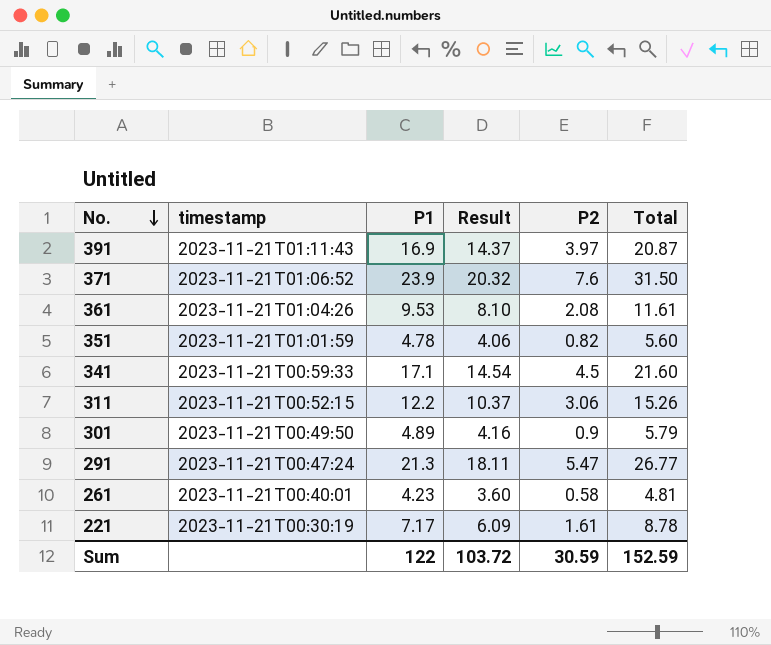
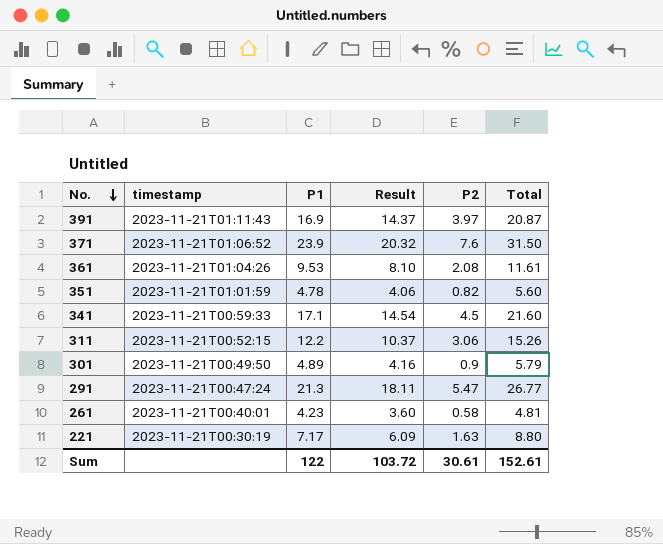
221 | P2: 1.61 -> 1.63
221 | Total: 8.78 -> 8.80
Sum | P2: 30.59 -> 30.61
Sum | Total: 152.59 -> 152.61

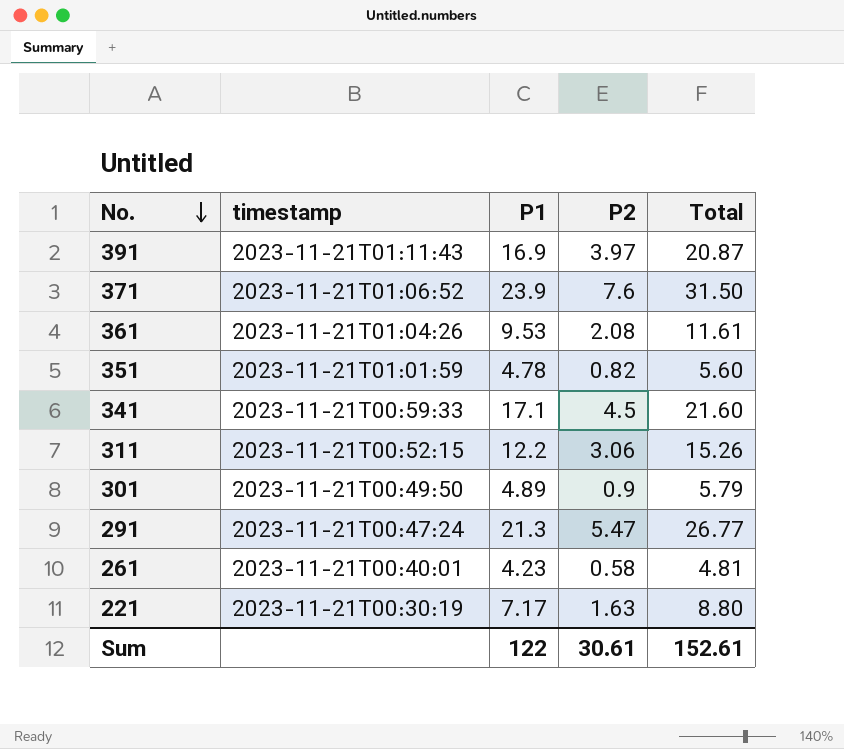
column Result | formula: [P1] * 0.85 -> none

